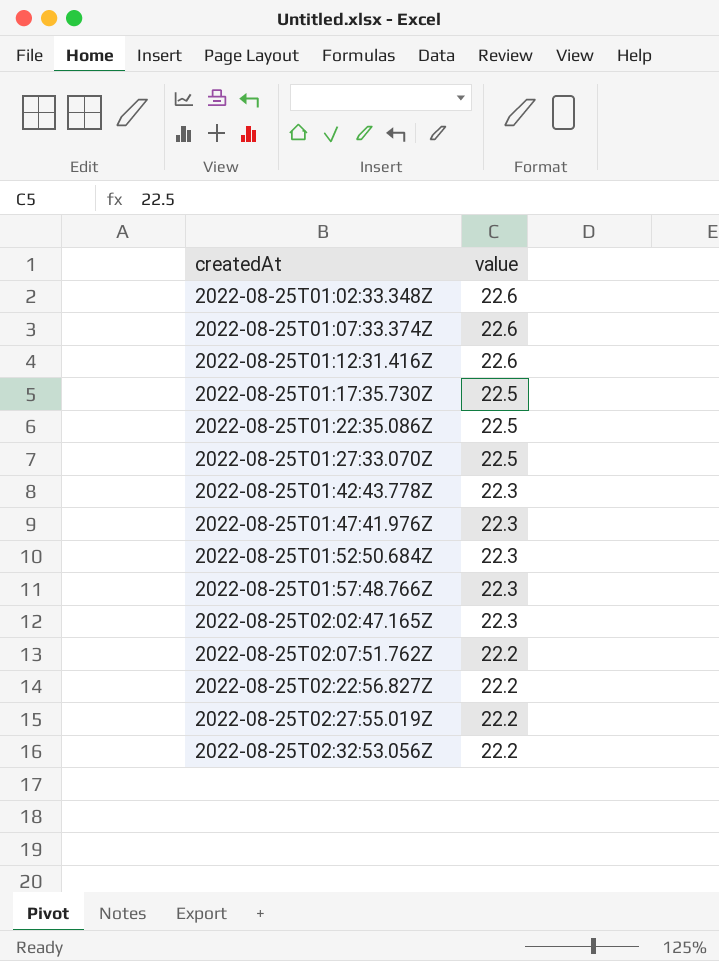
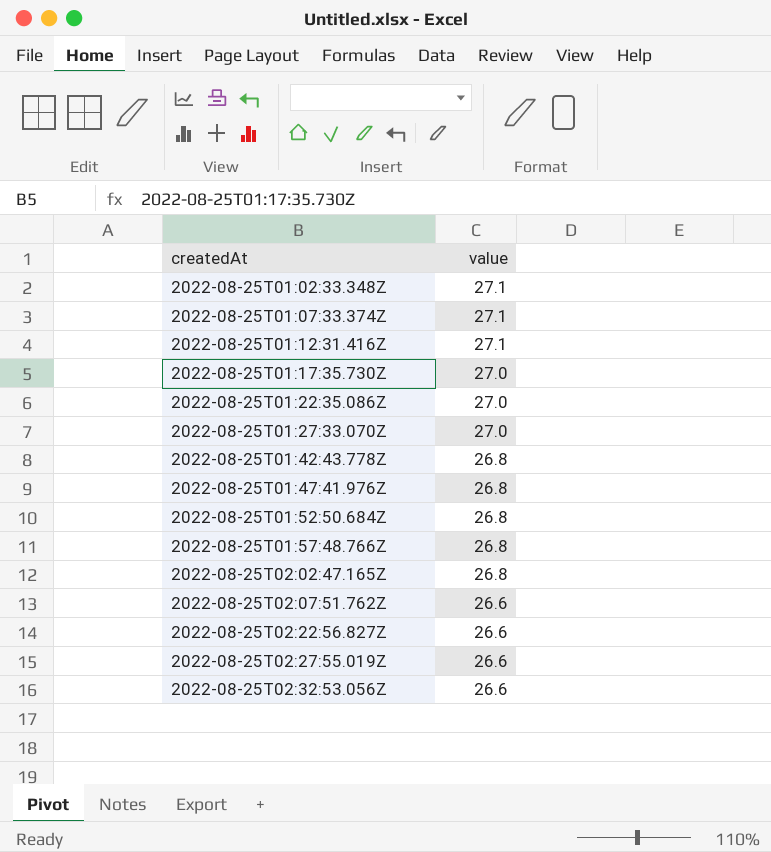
2022-08-25T01:02:33.348Z | value: 22.6 -> 27.1
2022-08-25T01:07:33.374Z | value: 22.6 -> 27.1
2022-08-25T01:12:31.416Z | value: 22.6 -> 27.1
2022-08-25T01:17:35.730Z | value: 22.5 -> 27.0
2022-08-25T01:22:35.086Z | value: 22.5 -> 27.0
2022-08-25T01:27:33.070Z | value: 22.5 -> 27.0
2022-08-25T01:42:43.778Z | value: 22.3 -> 26.8
2022-08-25T01:47:41.976Z | value: 22.3 -> 26.8
2022-08-25T01:52:50.684Z | value: 22.3 -> 26.8
2022-08-25T01:57:48.766Z | value: 22.3 -> 26.8
2022-08-25T02:02:47.165Z | value: 22.3 -> 26.8
2022-08-25T02:07:51.762Z | value: 22.2 -> 26.6
2022-08-25T02:22:56.827Z | value: 22.2 -> 26.6
2022-08-25T02:27:55.019Z | value: 22.2 -> 26.6
2022-08-25T02:32:53.056Z | value: 22.2 -> 26.6

